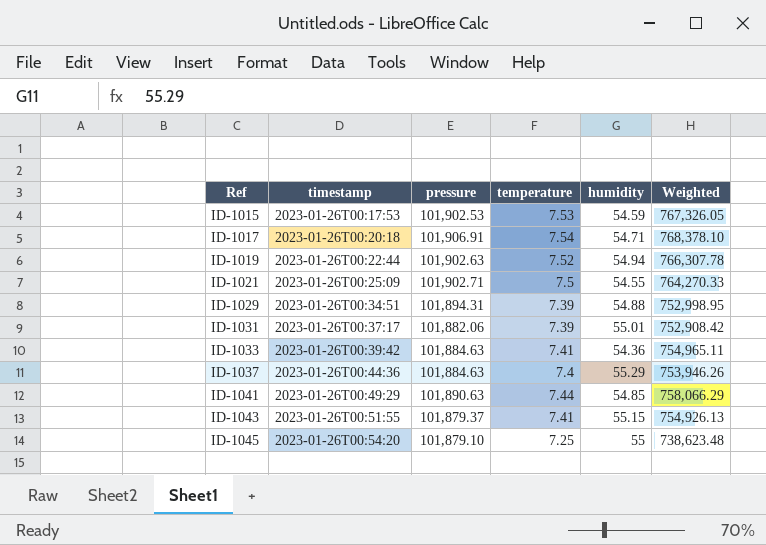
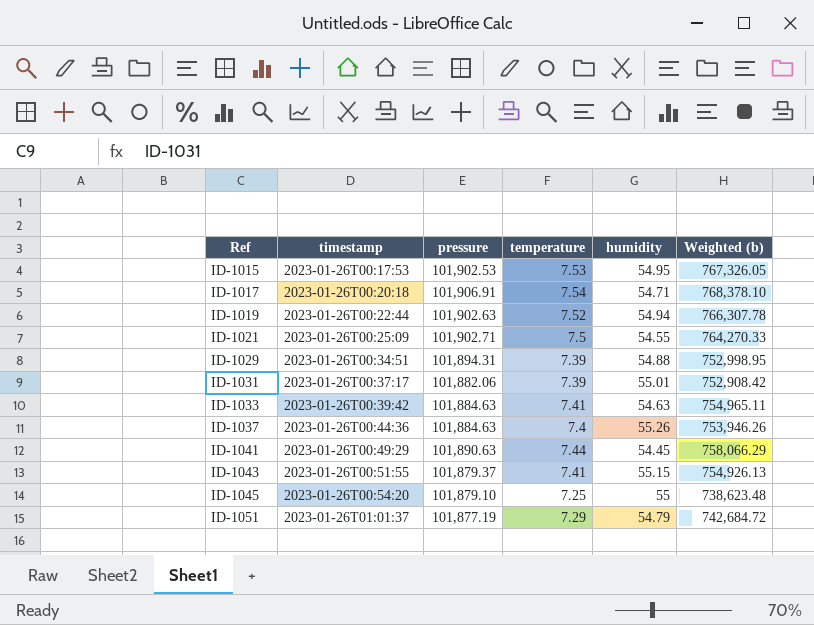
column name: Weighted -> Weighted (b)
ID-1015 | humidity: 54.59 -> 54.95
ID-1033 | humidity: 54.36 -> 54.63
ID-1037 | humidity: 55.29 -> 55.26
ID-1041 | humidity: 54.85 -> 54.45
row ID-1051: none -> 2023-01-26T01:01:37 | 101,877.19 | 7.29 | 54.79 | 742,684.72

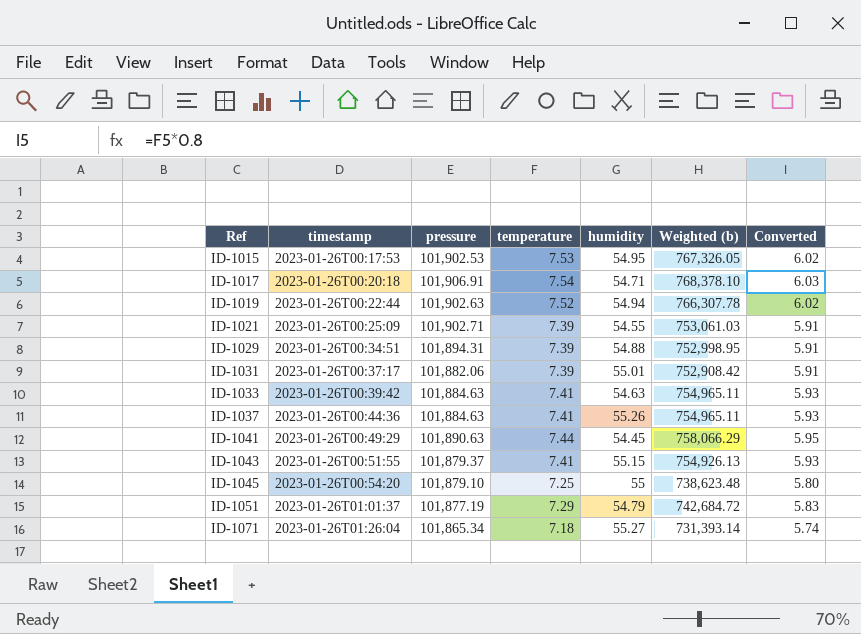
column Converted | formula: none -> [temperature] * 0.8
ID-1021 | temperature: 7.5 -> 7.39
ID-1021 | Weighted (b): 764,270.33 -> 753,061.03
ID-1037 | temperature: 7.4 -> 7.41
ID-1037 | Weighted (b): 753,946.26 -> 754,965.11
row ID-1071: none -> 2023-01-26T01:26:04 | 101,865.34 | 7.18 | 55.27 | 731,393.14 | 5.74

